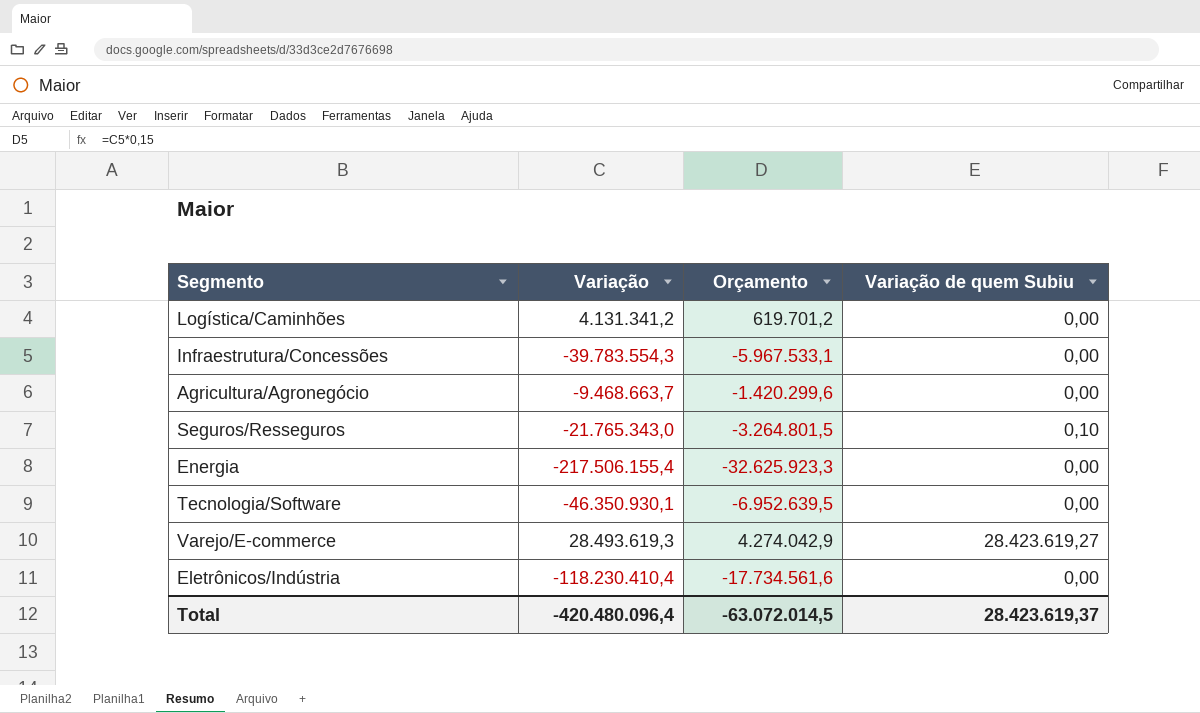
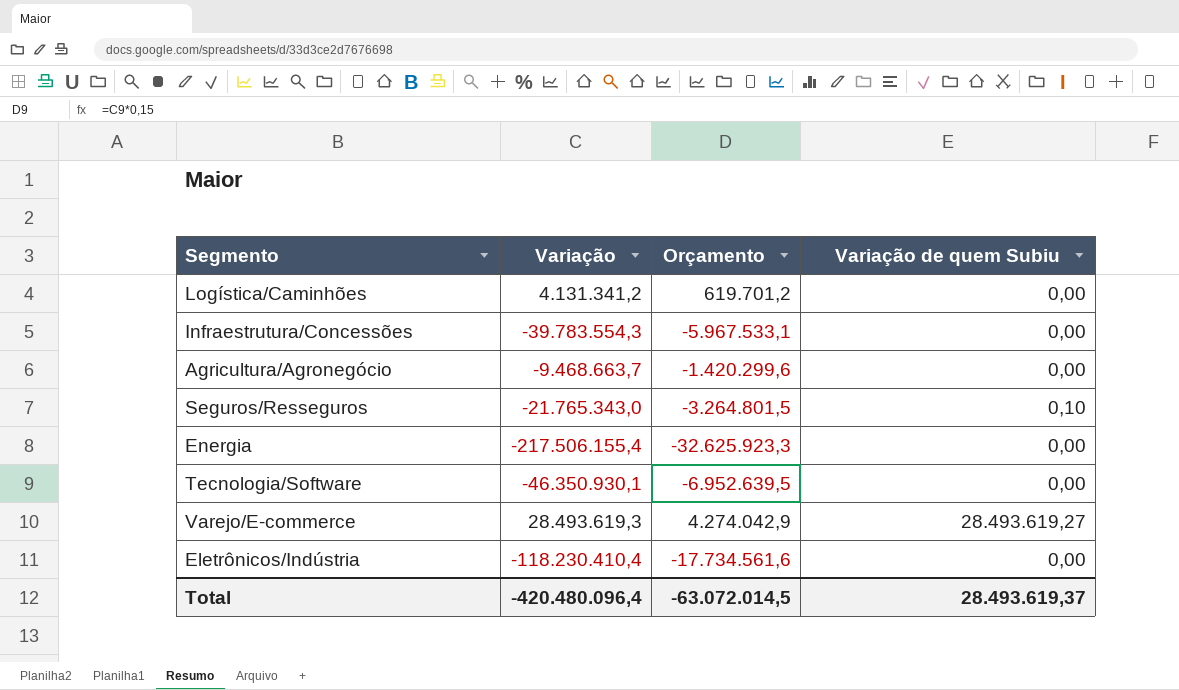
Varejo/E-commerce | Variação de quem Subiu: 28.423.619,27 -> 28.493.619,27
Total | Variação de quem Subiu: 28.423.619,37 -> 28.493.619,37

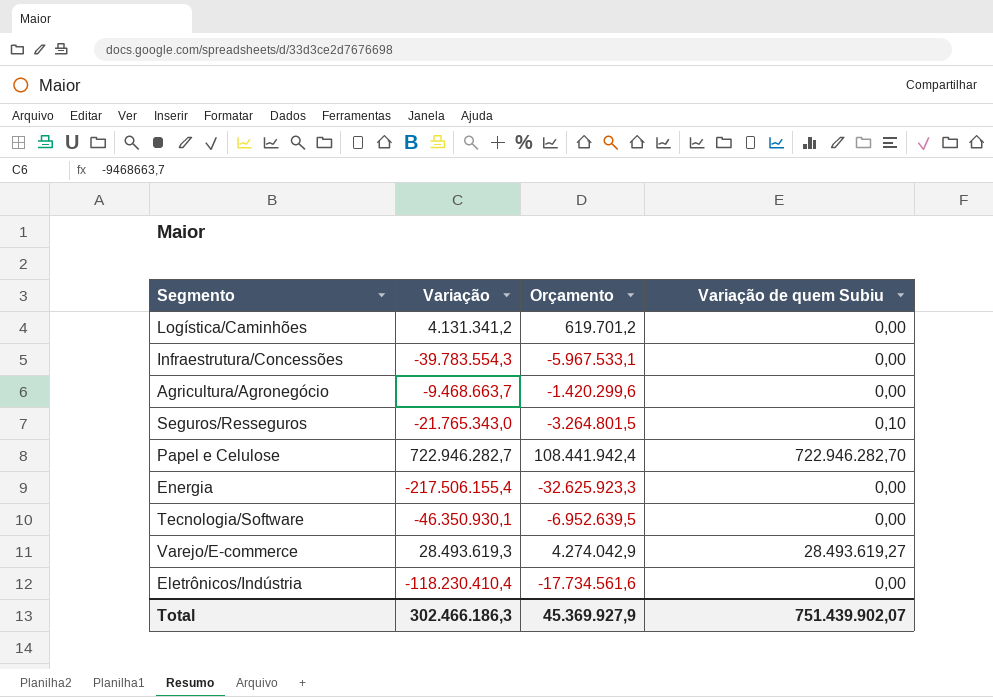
row Papel e Celulose: none -> 722.946.282,7 | 108.441.942,4 | 722.946.282,70
Total | Variação: -420.480.096,4 -> 302.466.186,3
Total | Orçamento: -63.072.014,5 -> 45.369.927,9
Total | Variação de quem Subiu: 28.493.619,37 -> 751.439.902,07

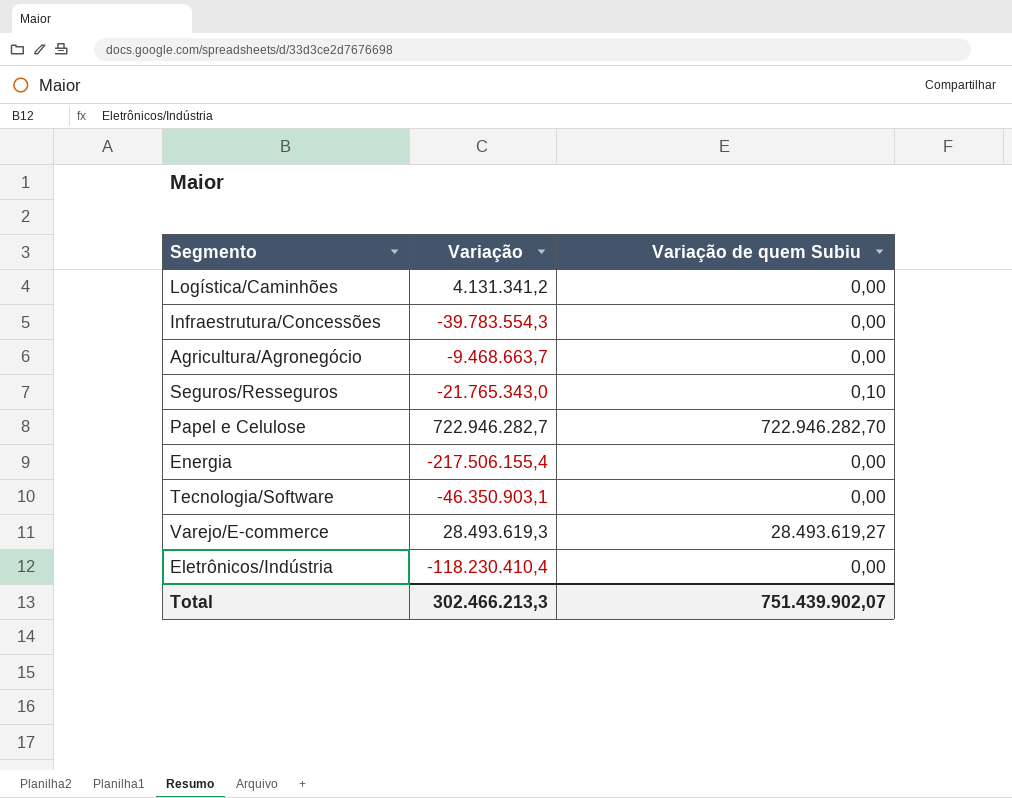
column Orçamento | formula: [Variação] * 0,15 -> none
Tecnologia/Software | Variação: -46.350.930,1 -> -46.350.903,1
Total | Variação: 302.466.186,3 -> 302.466.213,3

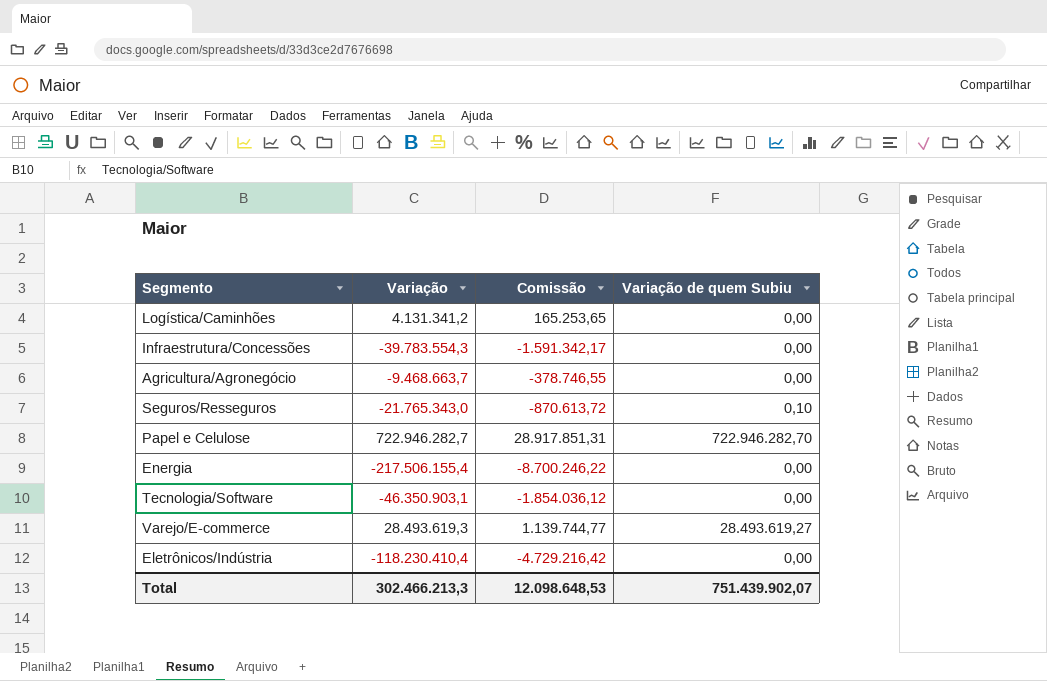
column Comissão | formula: none -> [Variação] * 0,04

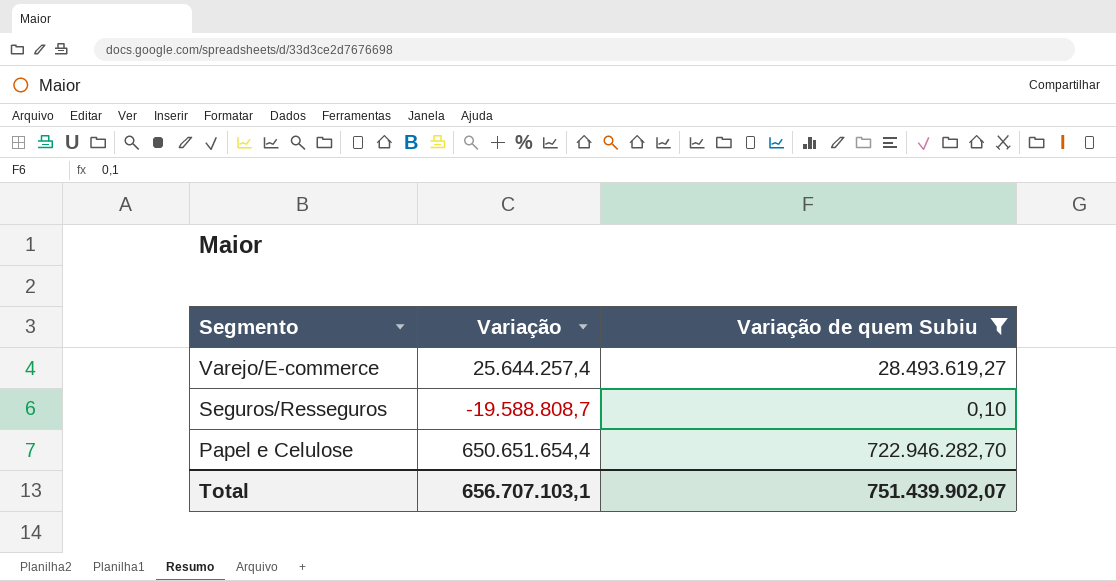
filter: none -> Variação de quem Subiu != 0,00
row order: none -> Segmento descending
column Comissão | formula: [Variação] * 0,04 -> none
Varejo/E-commerce | Variação: 28.493.619,3 -> 25.644.257,4
Seguros/Resseguros | Variação: -21.765.343,0 -> -19.588.808,7
Papel e Celulose | Variação: 722.946.282,7 -> 650.651.654,4
Total | Variação: 302.466.213,3 -> 656.707.103,1

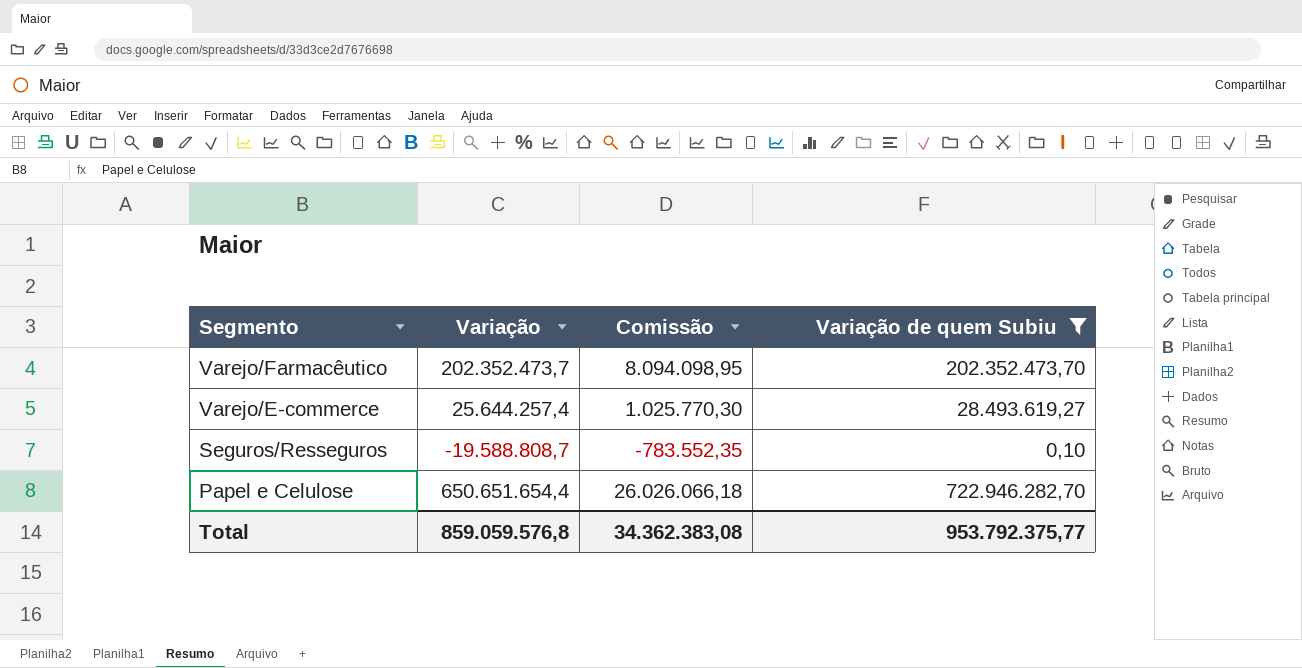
column Comissão | formula: none -> [Variação] * 0,04
row Varejo/Farmacêutico: none -> 202.352.473,7 | 8.094.098,95 | 202.352.473,70
Total | Variação: 656.707.103,1 -> 859.059.576,8
Total | Variação de quem Subiu: 751.439.902,07 -> 953.792.375,77

